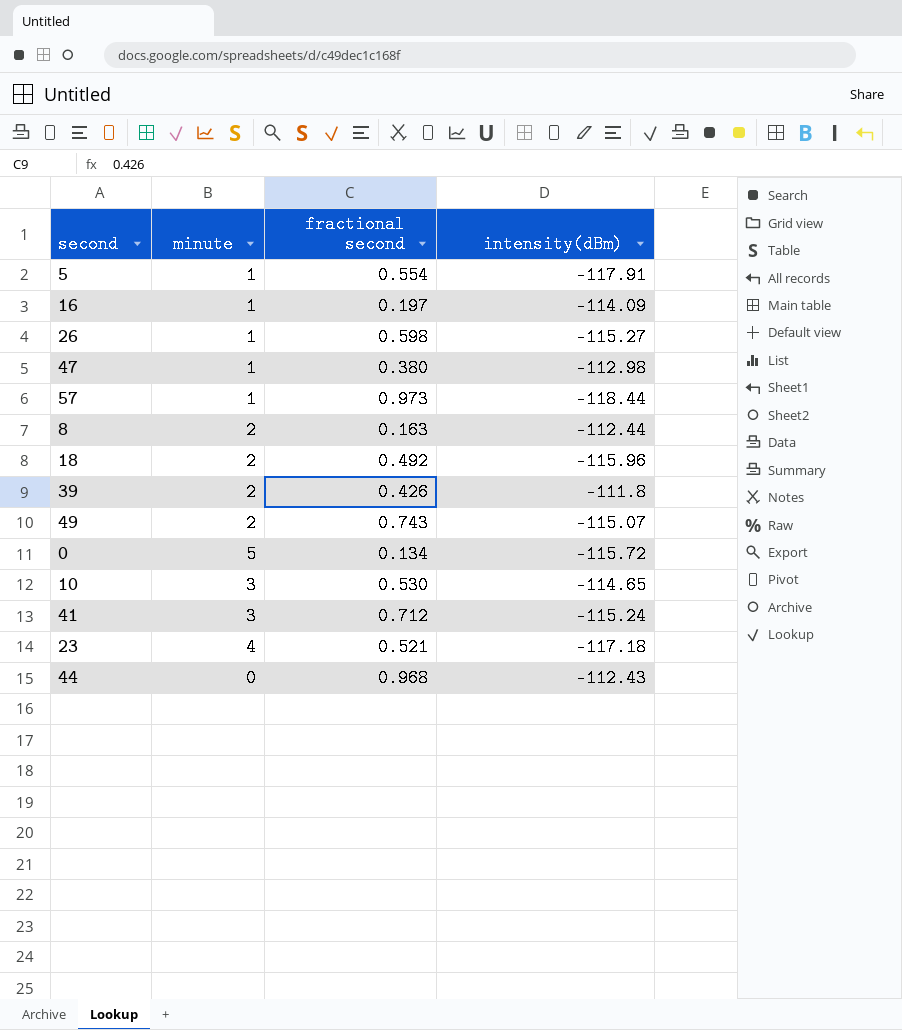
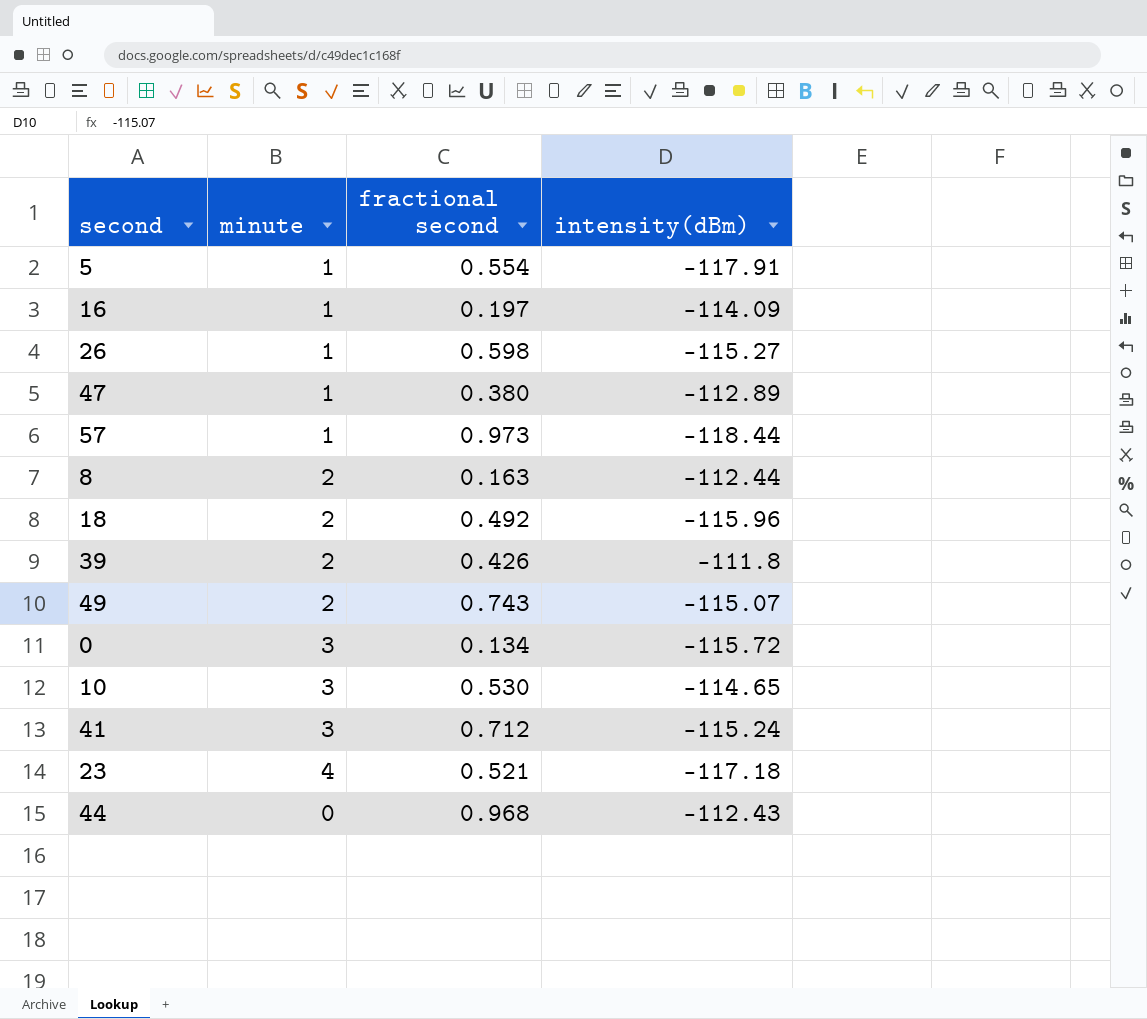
47 | intensity(dBm): -112.98 -> -112.89
0 | minute: 5 -> 3

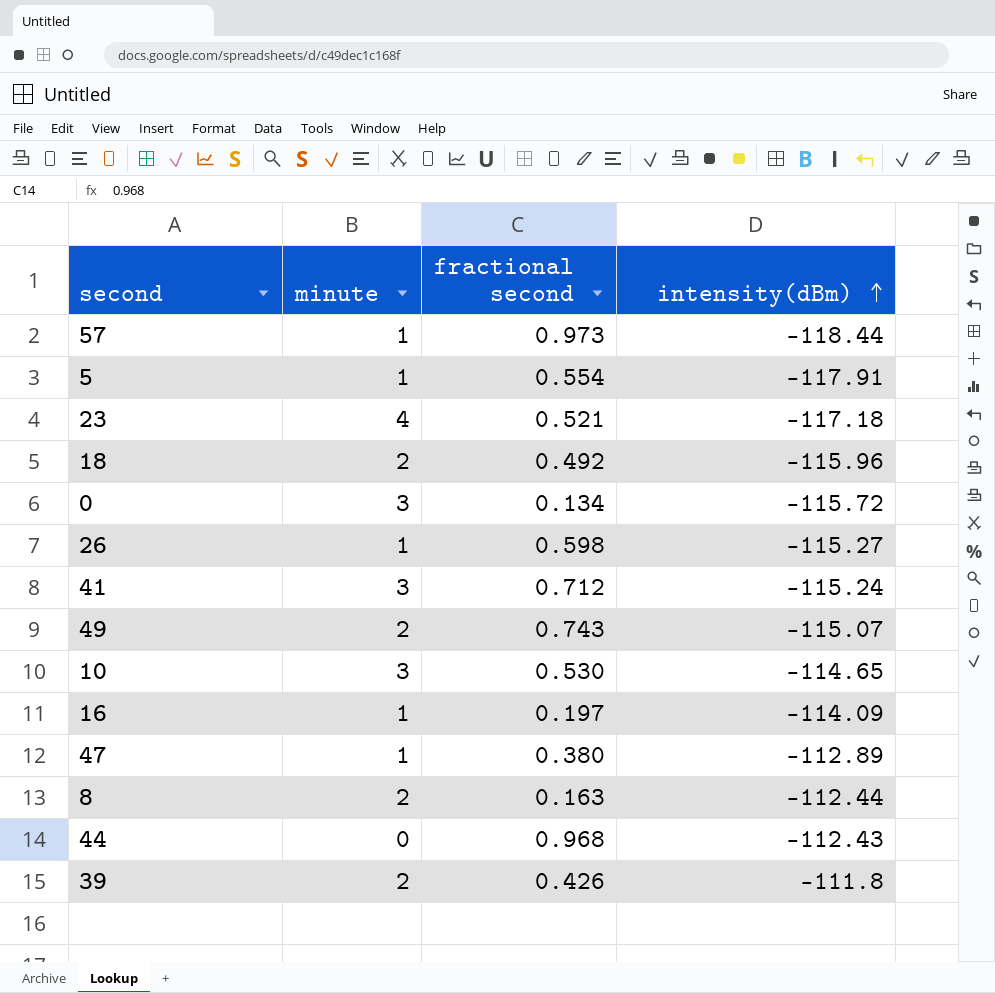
row order: none -> intensity(dBm) ascending

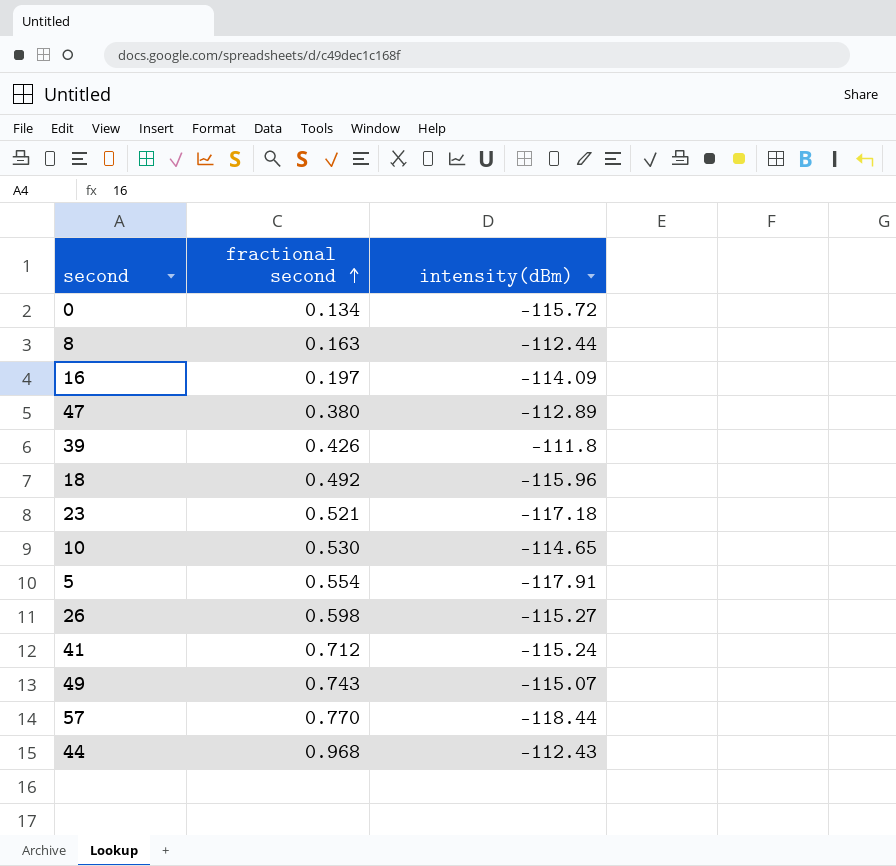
row order: intensity(dBm) ascending -> fractional second ascending
column minute | position: 2 -> none
57 | fractional second: 0.973 -> 0.770

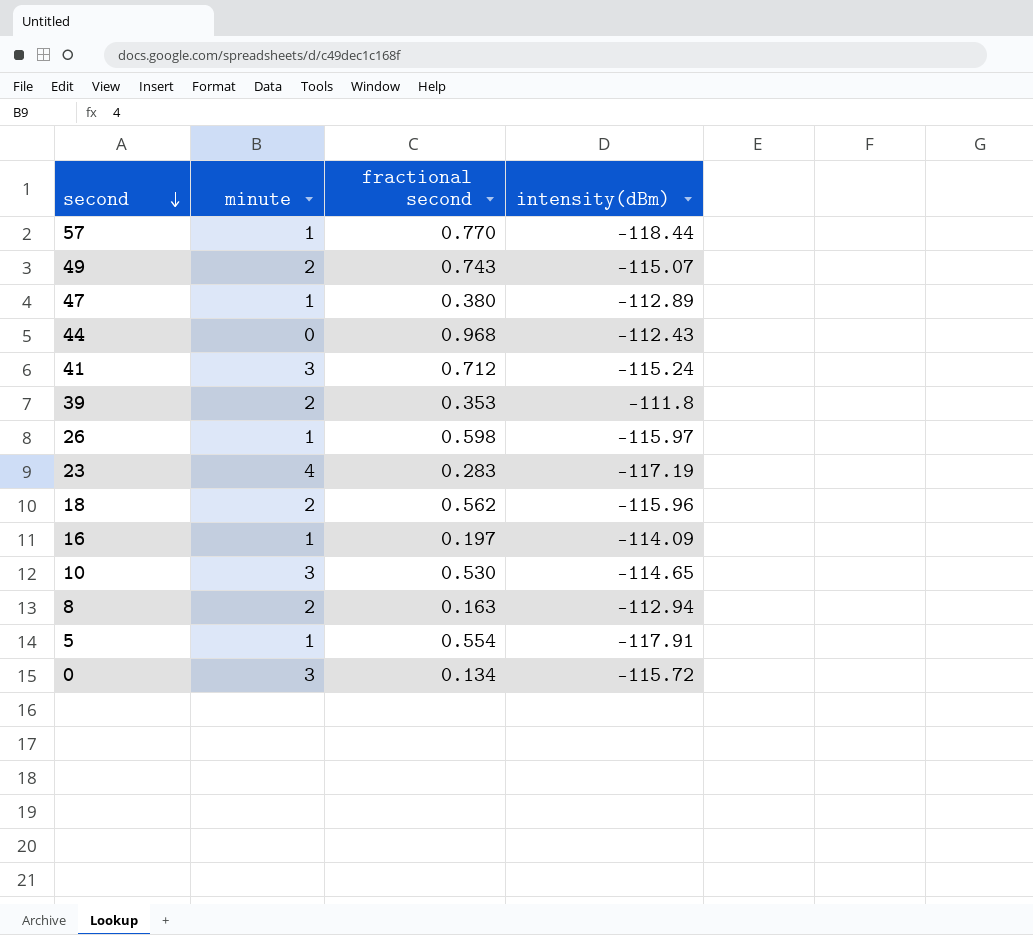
row order: fractional second ascending -> second descending
column minute | position: none -> 2
39 | fractional second: 0.426 -> 0.353
26 | intensity(dBm): -115.27 -> -115.97
23 | fractional second: 0.521 -> 0.283
23 | intensity(dBm): -117.18 -> -117.19
18 | fractional second: 0.492 -> 0.562
8 | intensity(dBm): -112.44 -> -112.94

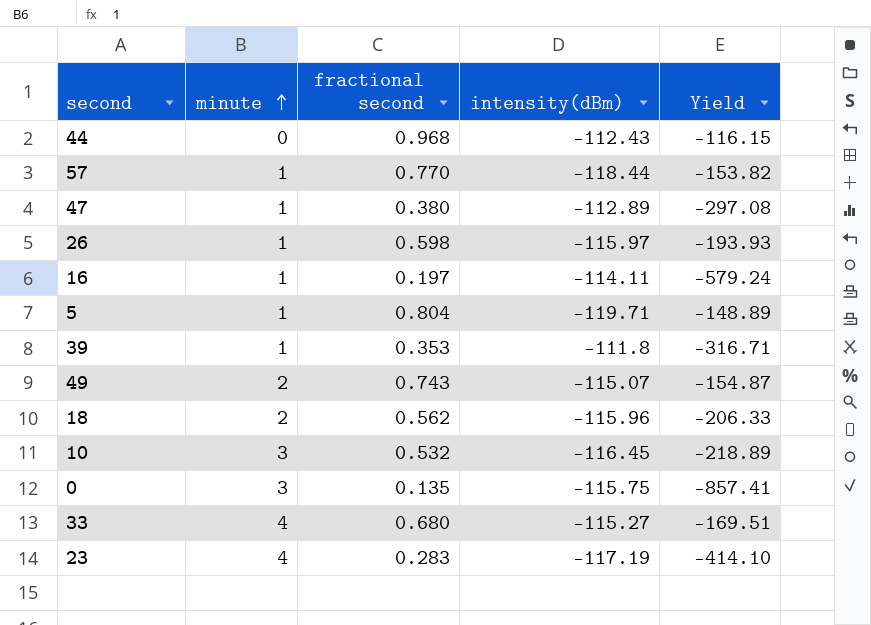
row order: second descending -> minute ascending
column Yield | formula: none -> [intensity(dBm)] / [fractional second]
row 41: 3 | 0.712 | -115.24 -> none
row 8: 2 | 0.163 | -112.94 -> none
16 | intensity(dBm): -114.09 -> -114.11
5 | fractional second: 0.554 -> 0.804
5 | intensity(dBm): -117.91 -> -119.71
39 | minute: 2 -> 1
10 | fractional second: 0.530 -> 0.532
10 | intensity(dBm): -114.65 -> -116.45
0 | fractional second: 0.134 -> 0.135
0 | intensity(dBm): -115.72 -> -115.75
row 33: none -> 4 | 0.680 | -115.27 | -169.51

